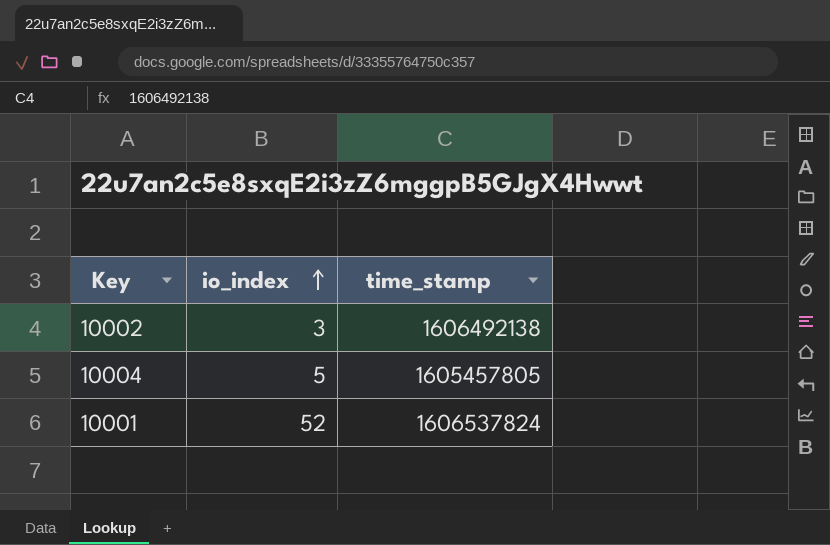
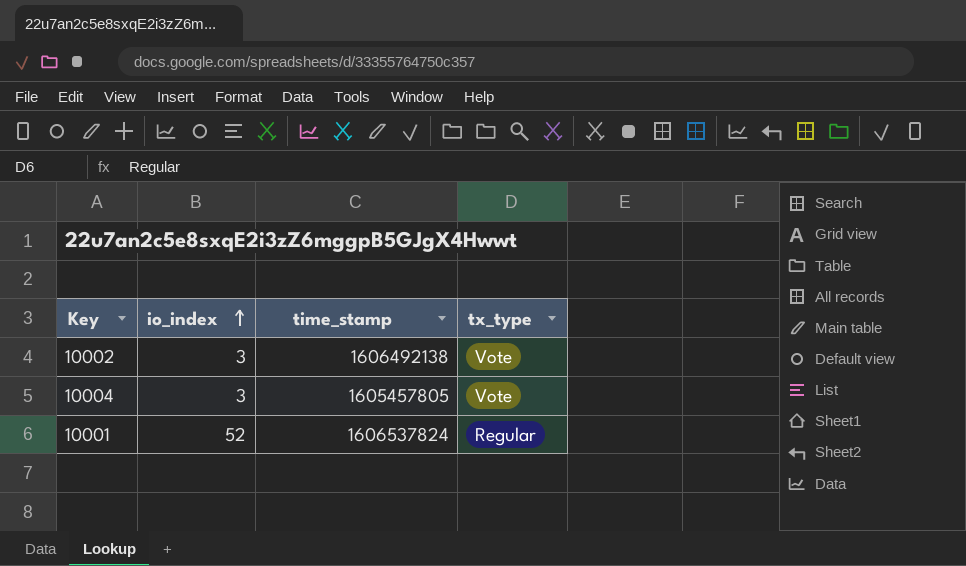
column tx_type | position: none -> 4
10004 | io_index: 5 -> 3

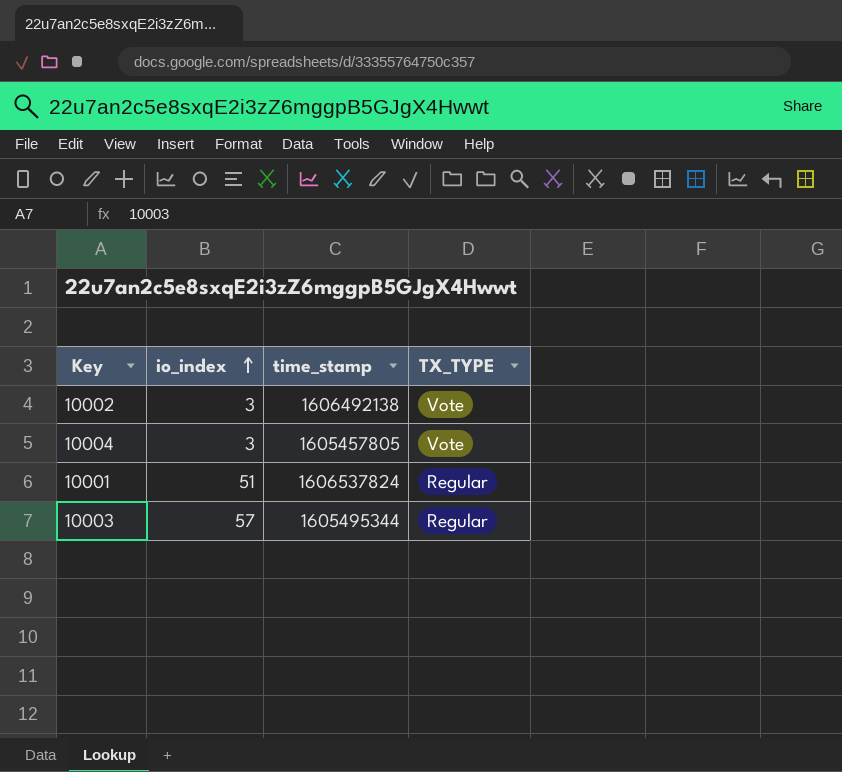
column name: tx_type -> TX_TYPE
10001 | io_index: 52 -> 51
row 10003: none -> 57 | 1605495344 | Regular

